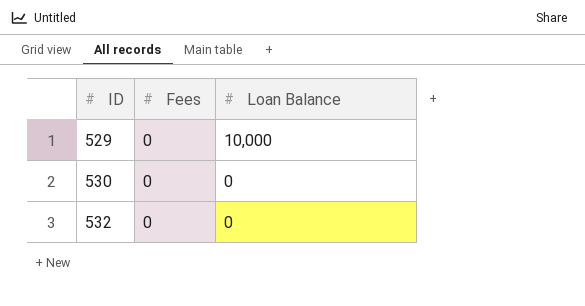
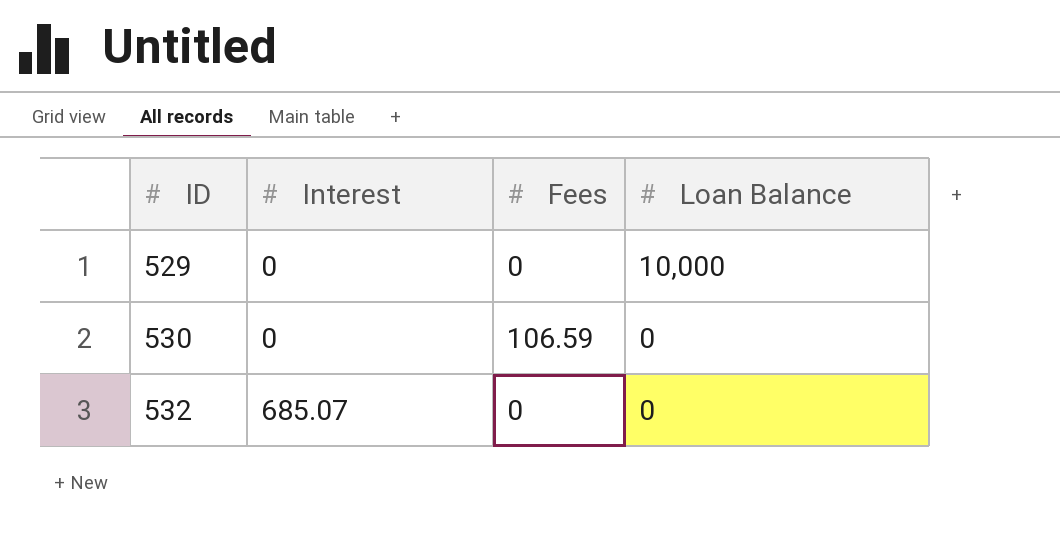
column Interest | position: none -> 2
530 | Fees: 0 -> 106.59

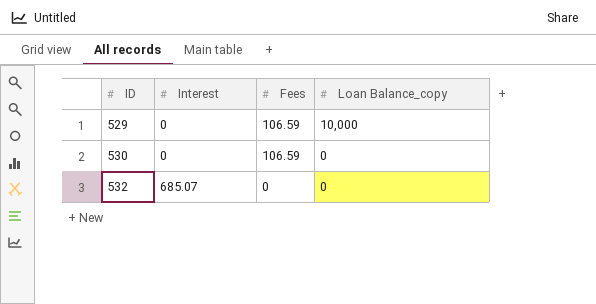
column name: Loan Balance -> Loan Balance_copy
529 | Fees: 0 -> 106.59

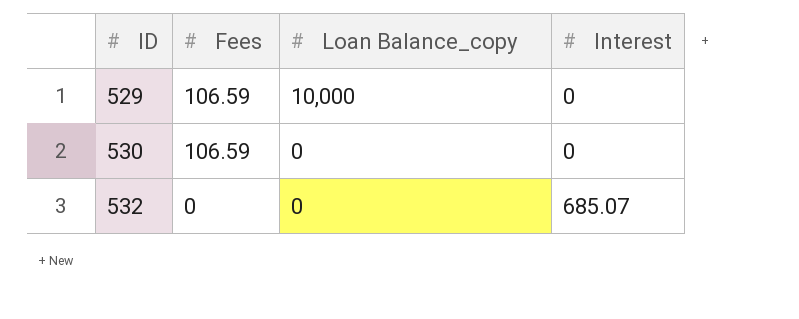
column Interest | position: 2 -> 4

